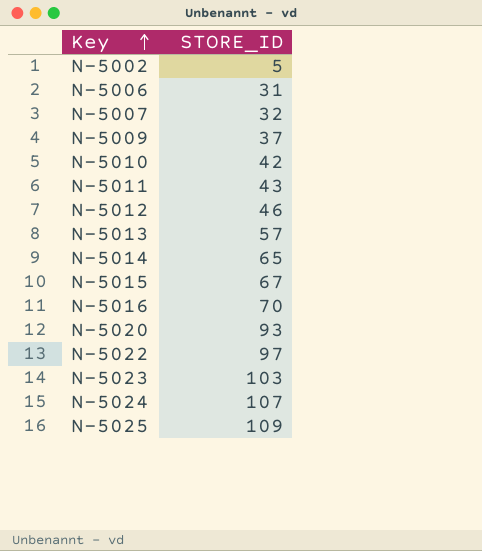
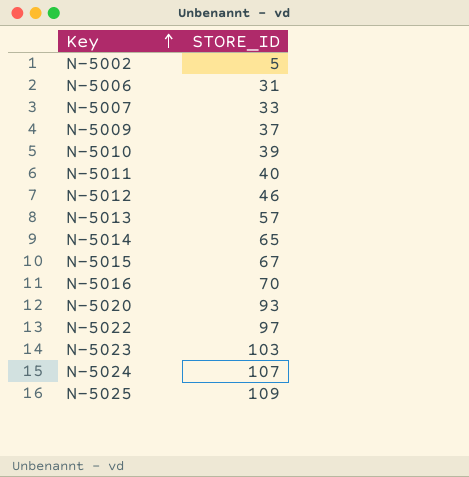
N-5007 | STORE_ID: 32 -> 33
N-5010 | STORE_ID: 42 -> 39
N-5011 | STORE_ID: 43 -> 40

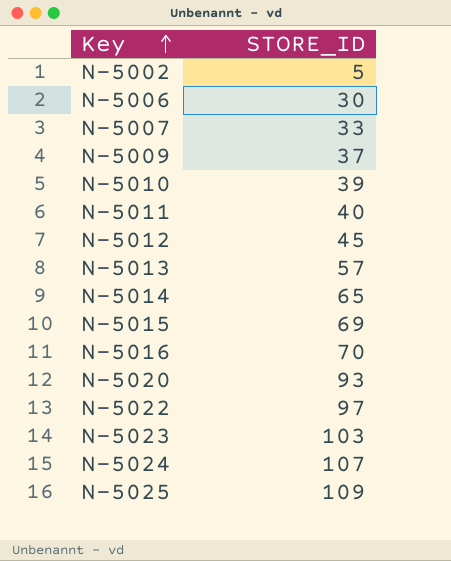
N-5006 | STORE_ID: 31 -> 30
N-5012 | STORE_ID: 46 -> 45
N-5015 | STORE_ID: 67 -> 69

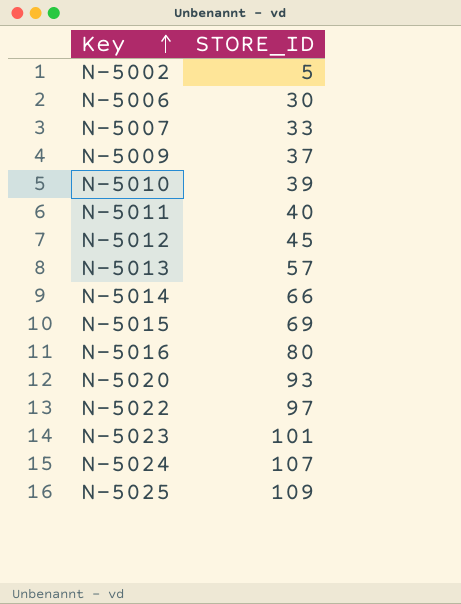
N-5014 | STORE_ID: 65 -> 66
N-5016 | STORE_ID: 70 -> 80
N-5023 | STORE_ID: 103 -> 101

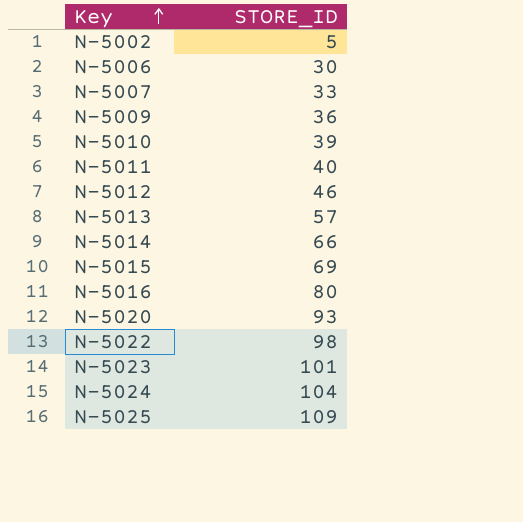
N-5009 | STORE_ID: 37 -> 36
N-5012 | STORE_ID: 45 -> 46
N-5022 | STORE_ID: 97 -> 98
N-5024 | STORE_ID: 107 -> 104

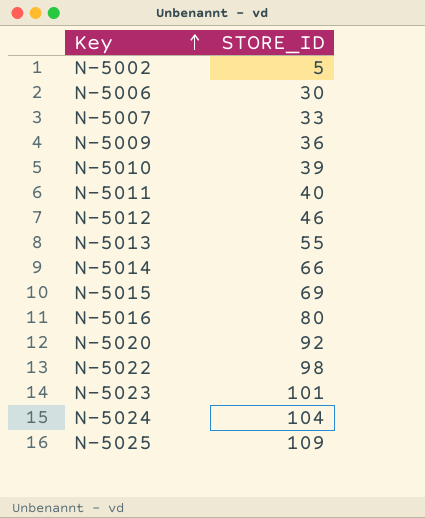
N-5013 | STORE_ID: 57 -> 55
N-5020 | STORE_ID: 93 -> 92

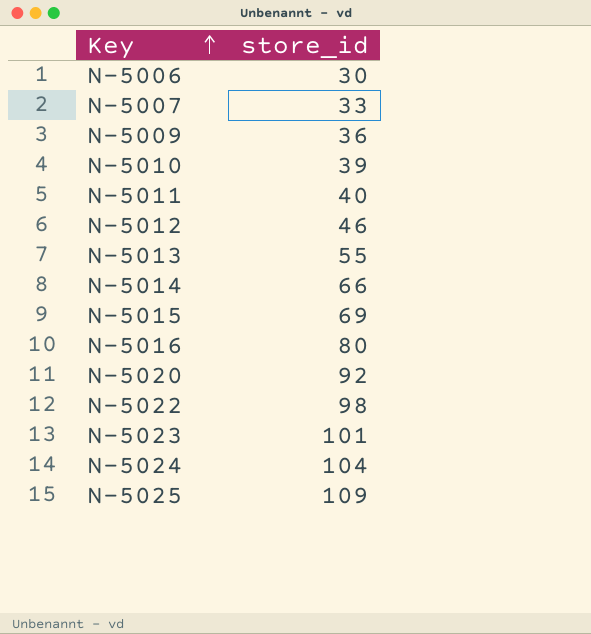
column name: STORE_ID -> store_id
row N-5002: 5 -> none

